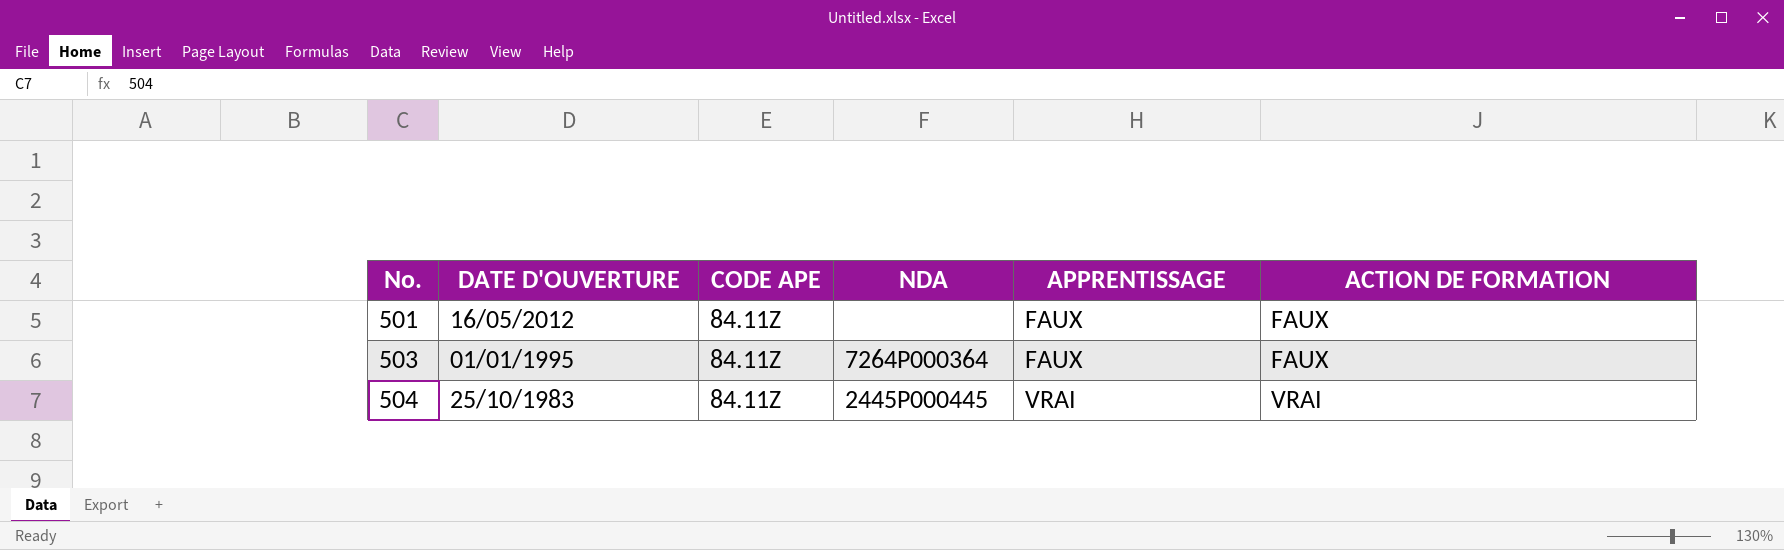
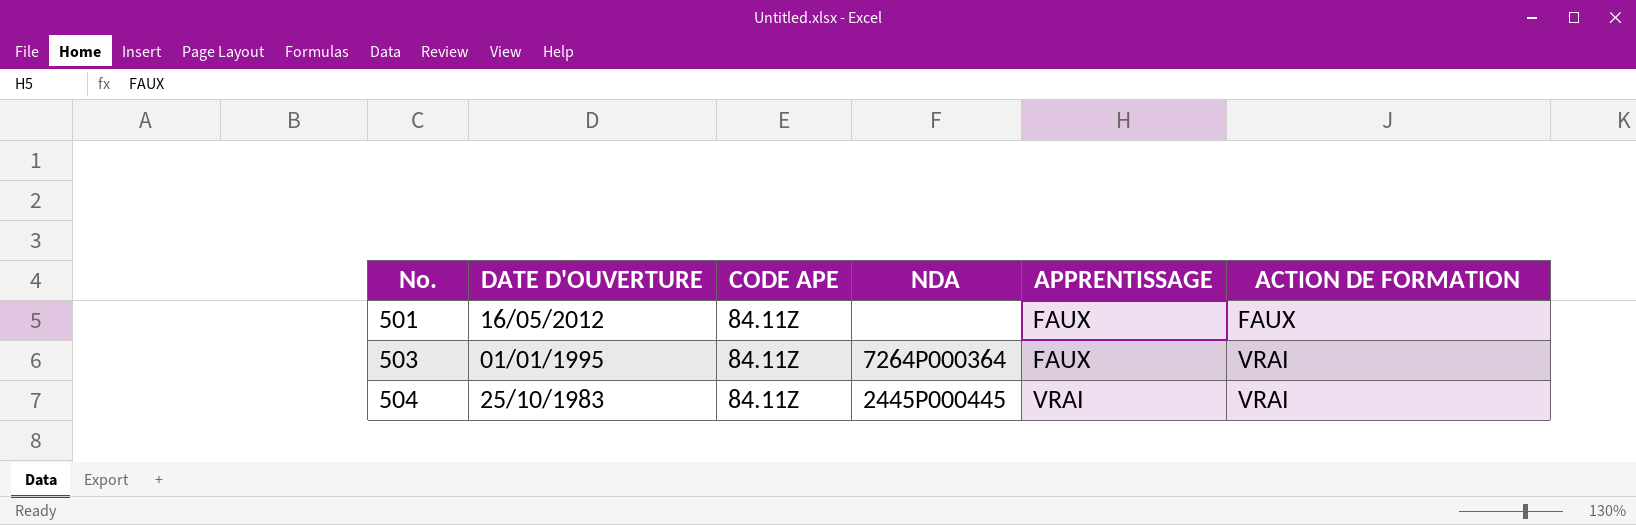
503 | ACTION DE FORMATION: FAUX -> VRAI

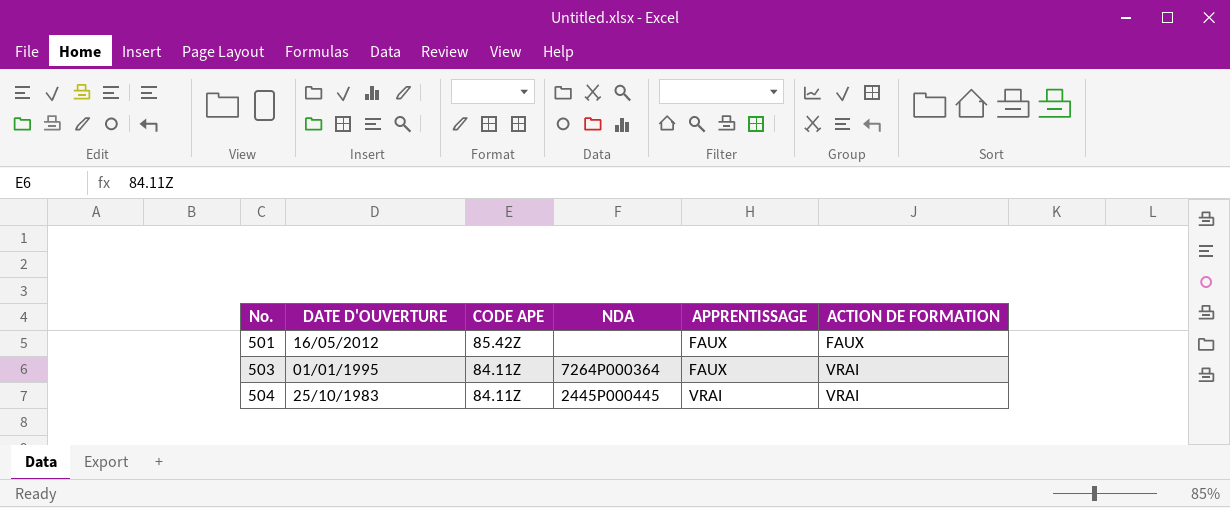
501 | CODE APE: 84.11Z -> 85.42Z

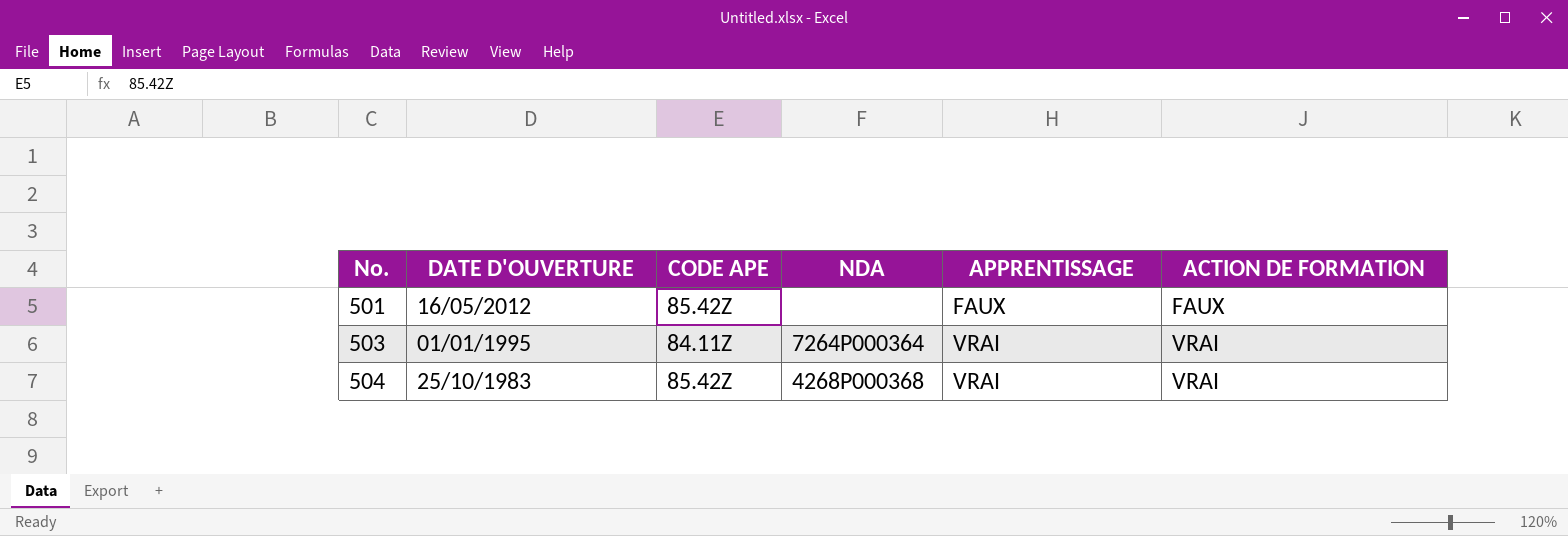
503 | APPRENTISSAGE: FAUX -> VRAI
504 | CODE APE: 84.11Z -> 85.42Z
504 | NDA: 2445P000445 -> 4268P000368

